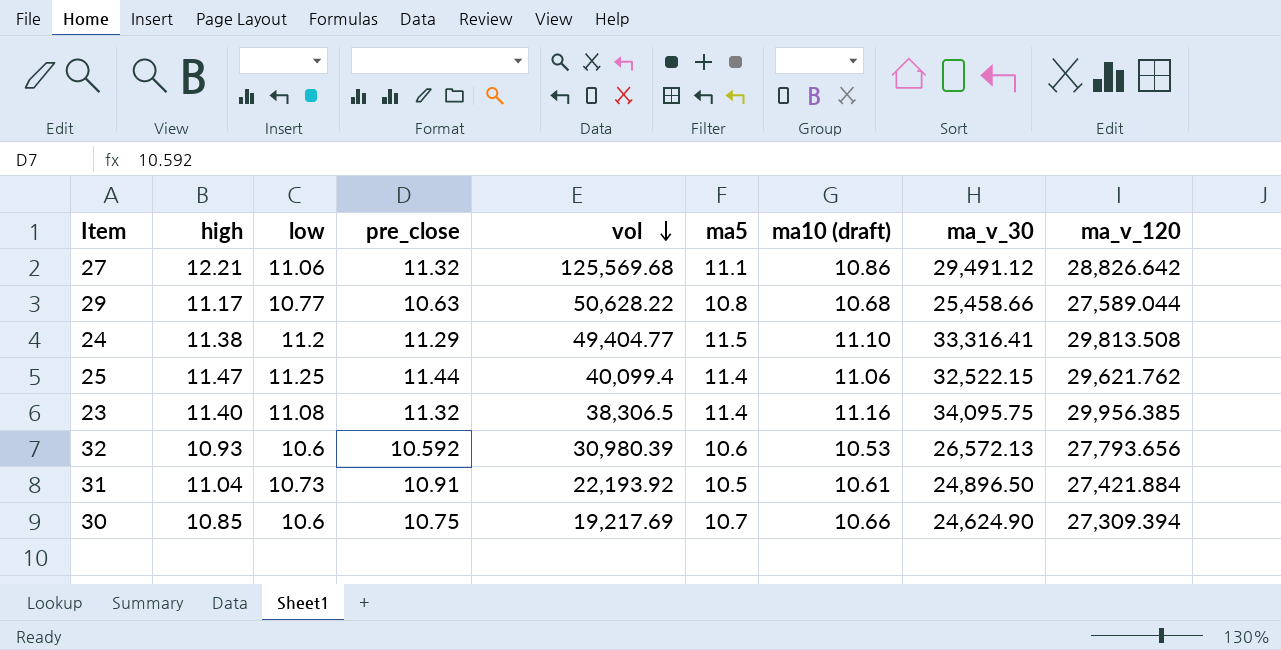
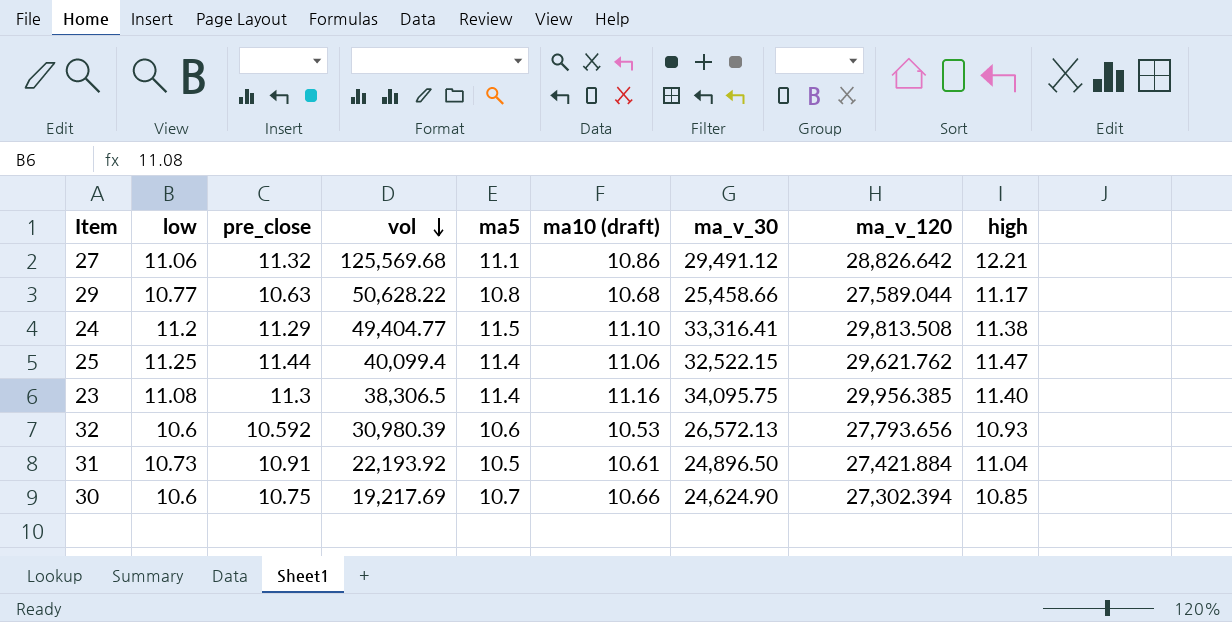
column high | position: 2 -> 9
23 | pre_close: 11.32 -> 11.3
30 | ma_v_120: 27,309.394 -> 27,302.394

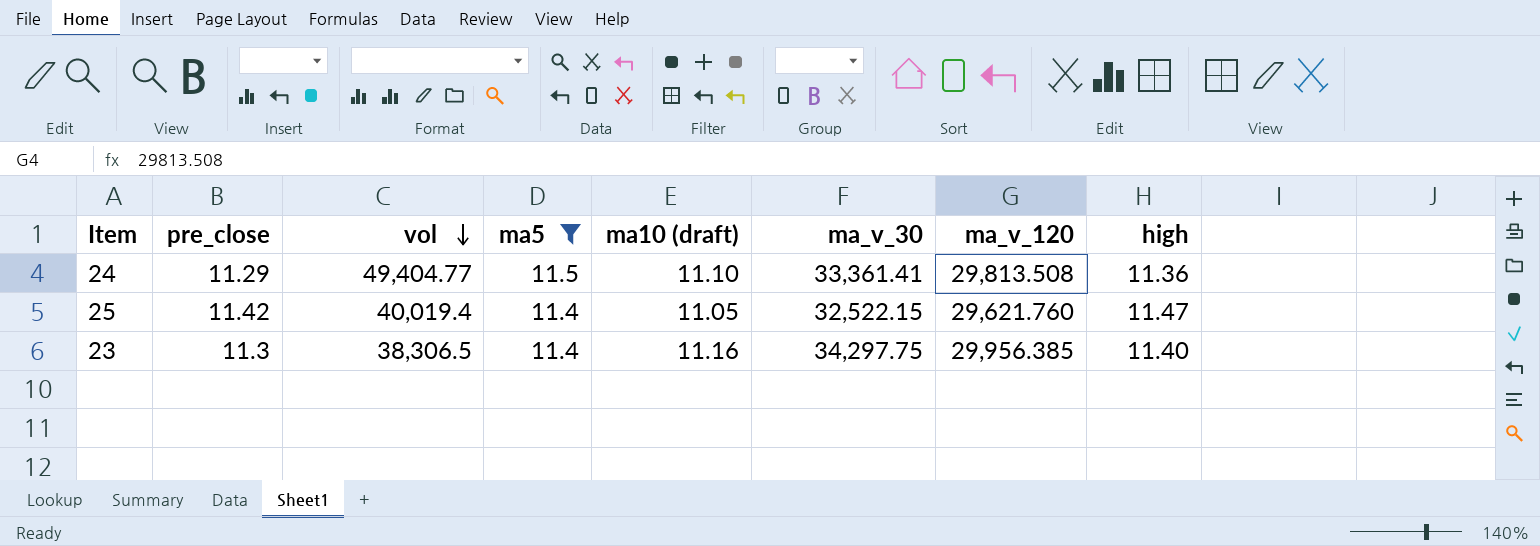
filter: none -> ma5 >= 11.4
column low | position: 2 -> none
24 | ma_v_30: 33,316.41 -> 33,361.41
24 | high: 11.38 -> 11.36
25 | pre_close: 11.44 -> 11.42
25 | vol: 40,099.4 -> 40,019.4
25 | ma10 (draft): 11.06 -> 11.05
25 | ma_v_120: 29,621.762 -> 29,621.760
23 | ma_v_30: 34,095.75 -> 34,297.75

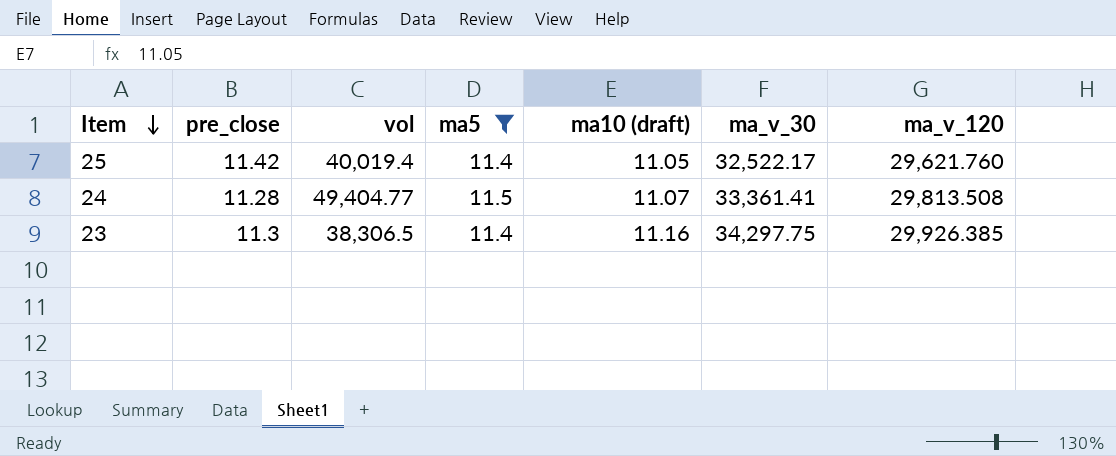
row order: vol descending -> Item descending
column high | position: 8 -> none
25 | ma_v_30: 32,522.15 -> 32,522.17
24 | pre_close: 11.29 -> 11.28
24 | ma10 (draft): 11.10 -> 11.07
23 | ma_v_120: 29,956.385 -> 29,926.385

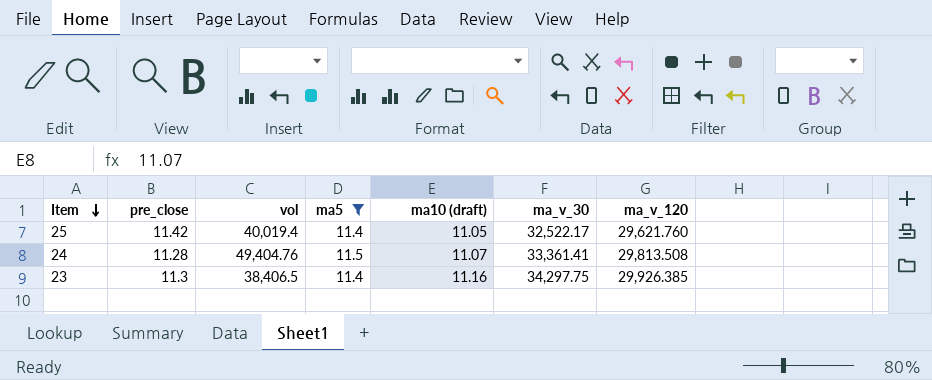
24 | vol: 49,404.77 -> 49,404.76
23 | vol: 38,306.5 -> 38,406.5

